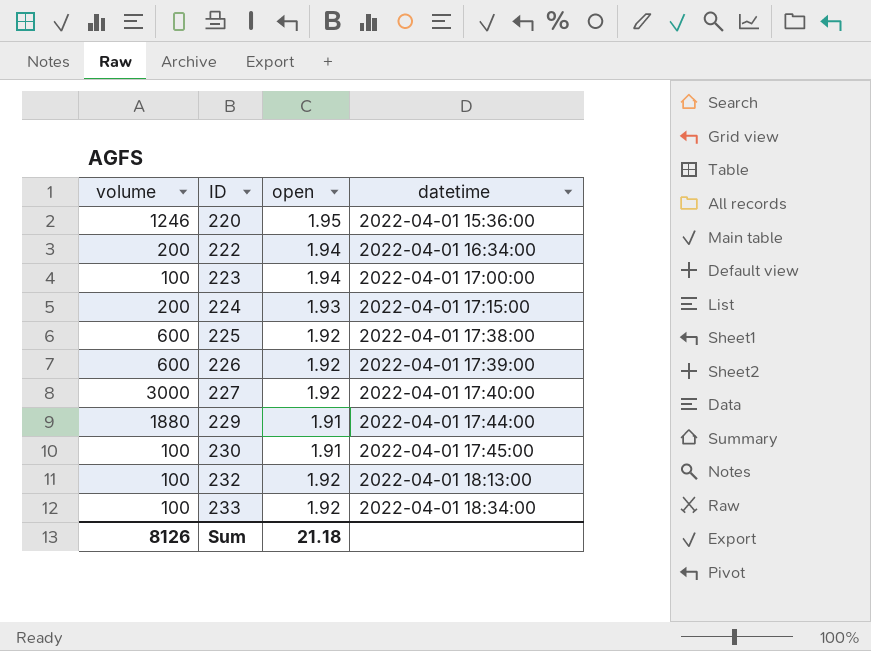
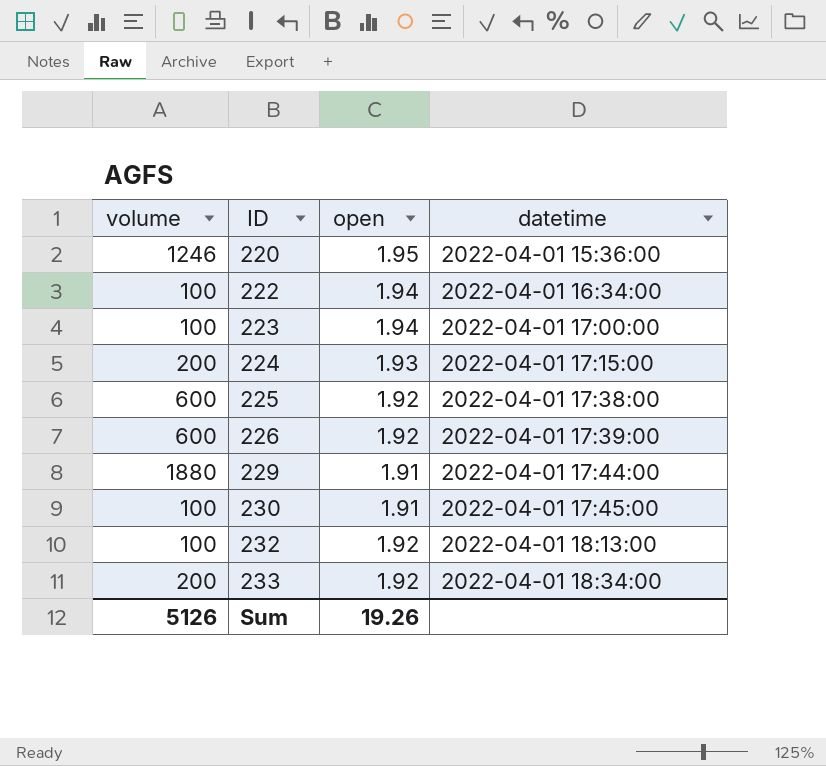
row 227: 3000 | 1.92 | 2022-04-01 17:40:00 -> none
222 | volume: 200 -> 100
233 | volume: 100 -> 200
Sum | volume: 8126 -> 5126
Sum | open: 21.18 -> 19.26

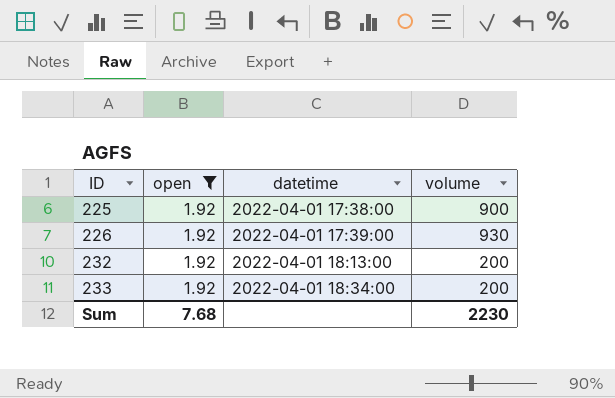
filter: none -> open = 1.92
column volume | position: 1 -> 4
225 | volume: 600 -> 900
226 | volume: 600 -> 930
232 | volume: 100 -> 200
Sum | open: 19.26 -> 7.68
Sum | volume: 5126 -> 2230

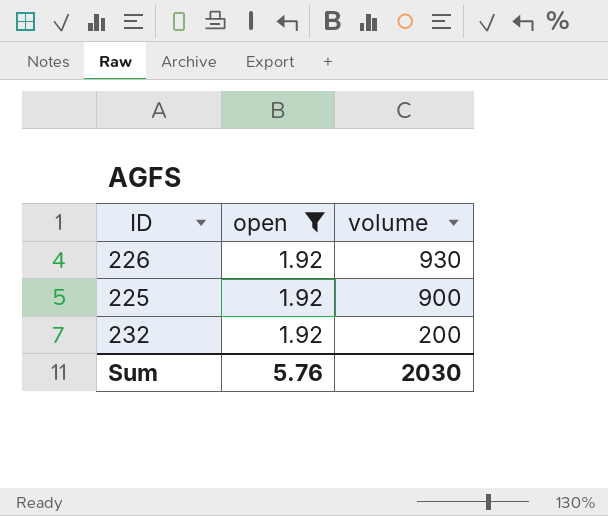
row order: ID ascending -> volume descending
column datetime | position: 3 -> none
row 233: 1.92 | 2022-04-01 18:34:00 | 200 -> none
Sum | open: 7.68 -> 5.76
Sum | volume: 2230 -> 2030

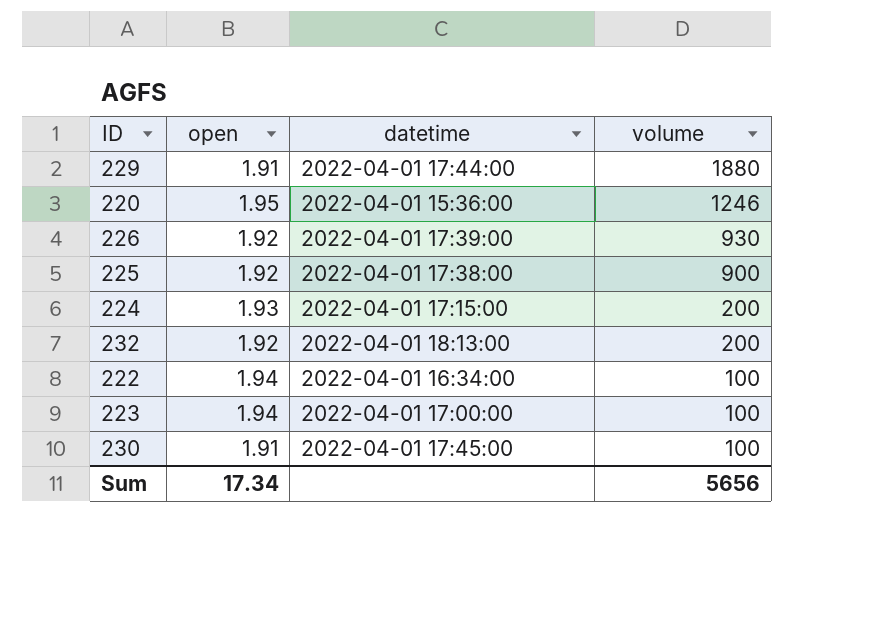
filter: open = 1.92 -> none
column datetime | position: none -> 3
Sum | open: 5.76 -> 17.34
Sum | volume: 2030 -> 5656

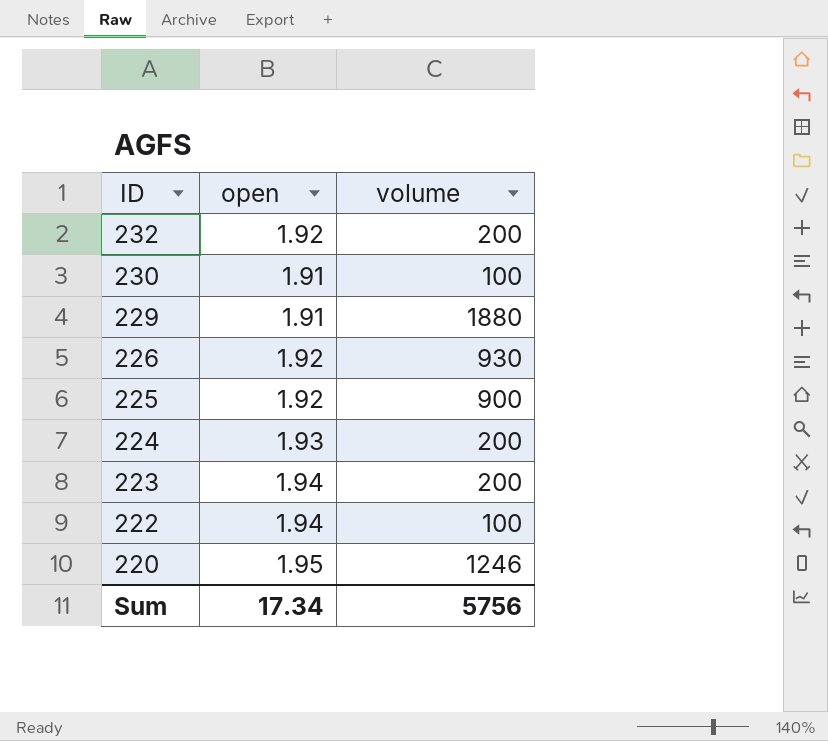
row order: volume descending -> ID descending
column datetime | position: 3 -> none
223 | volume: 100 -> 200
Sum | volume: 5656 -> 5756

